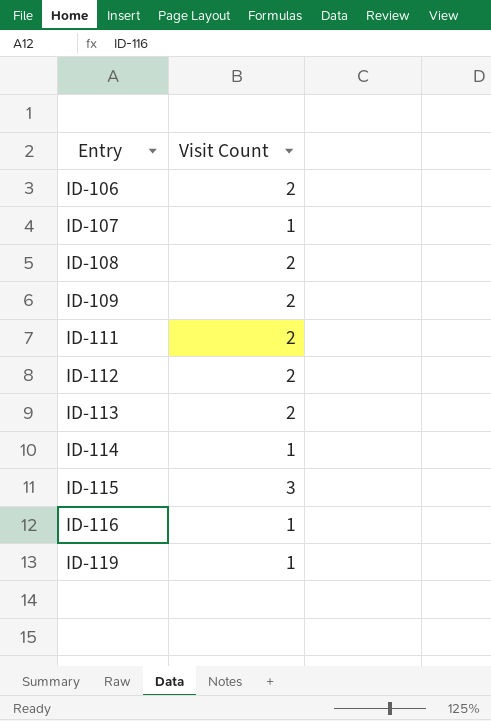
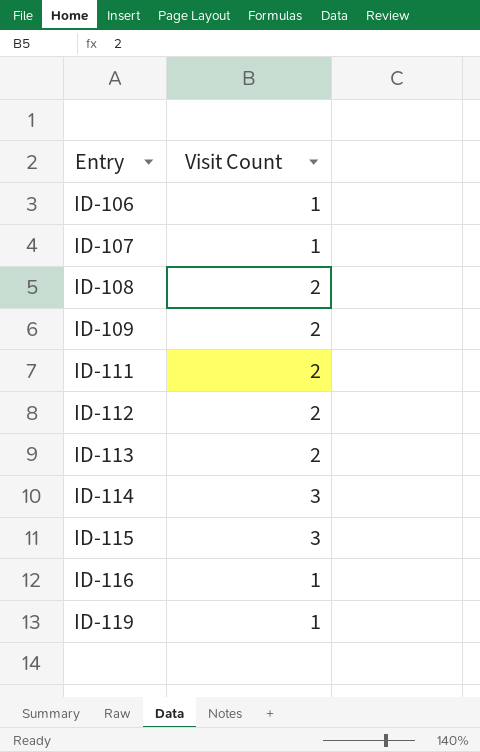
ID-106 | Visit Count: 2 -> 1
ID-114 | Visit Count: 1 -> 3

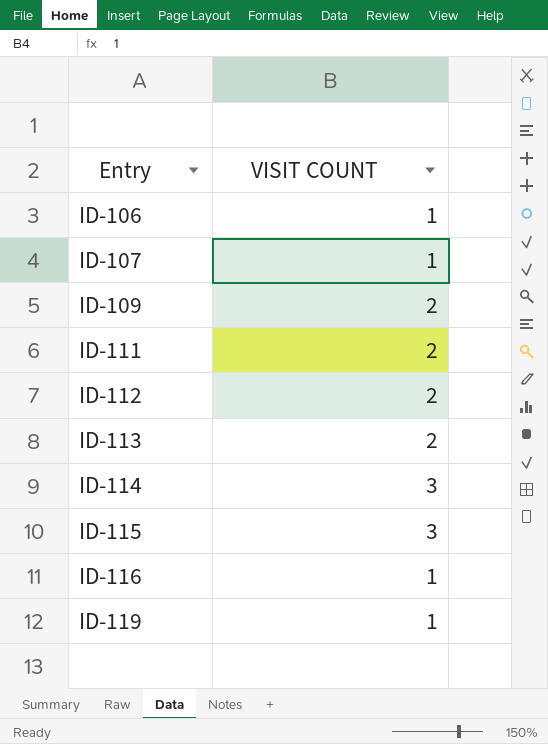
column name: Visit Count -> VISIT COUNT
row ID-108: 2 -> none

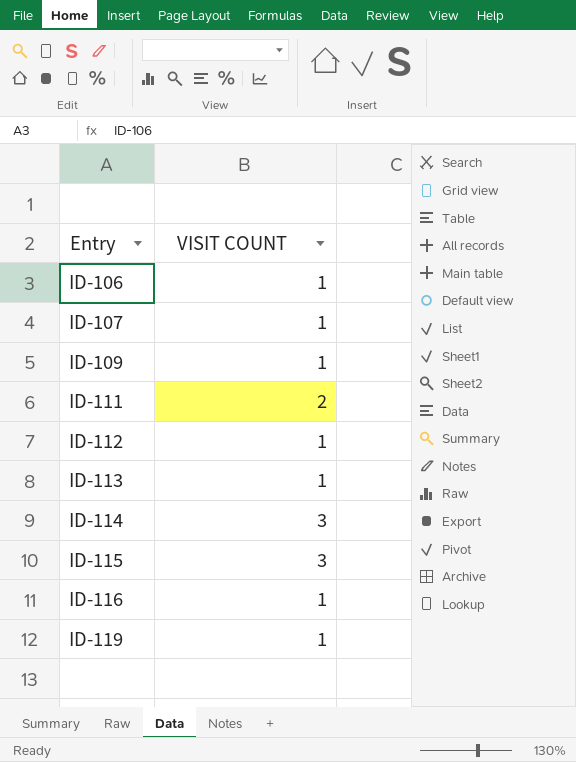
ID-109 | VISIT COUNT: 2 -> 1
ID-112 | VISIT COUNT: 2 -> 1
ID-113 | VISIT COUNT: 2 -> 1

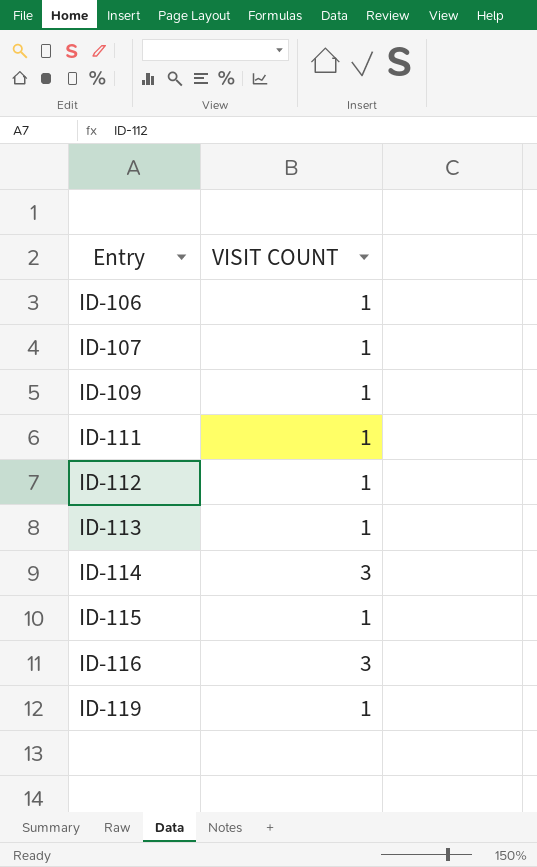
ID-111 | VISIT COUNT: 2 -> 1
ID-115 | VISIT COUNT: 3 -> 1
ID-116 | VISIT COUNT: 1 -> 3

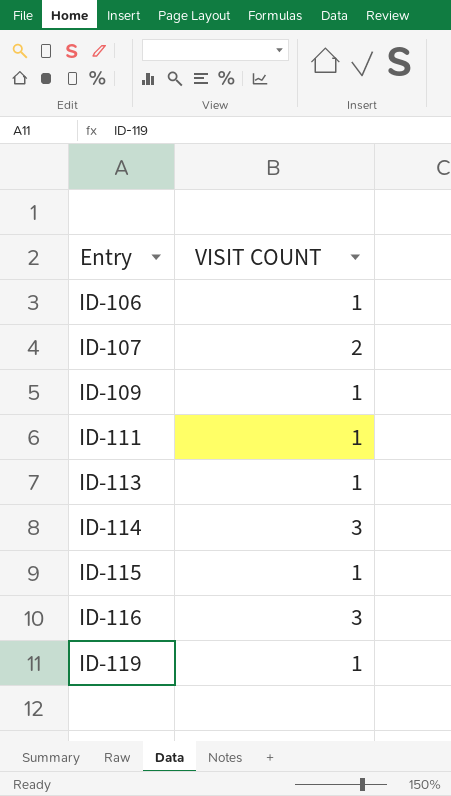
row ID-112: 1 -> none
ID-107 | VISIT COUNT: 1 -> 2

